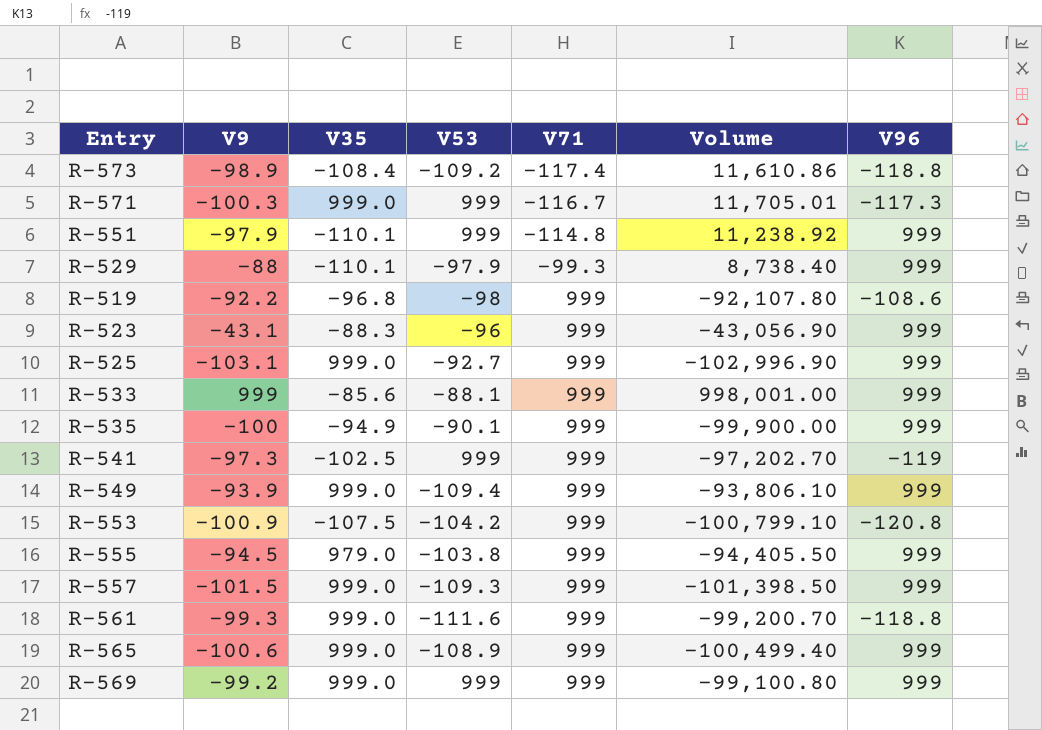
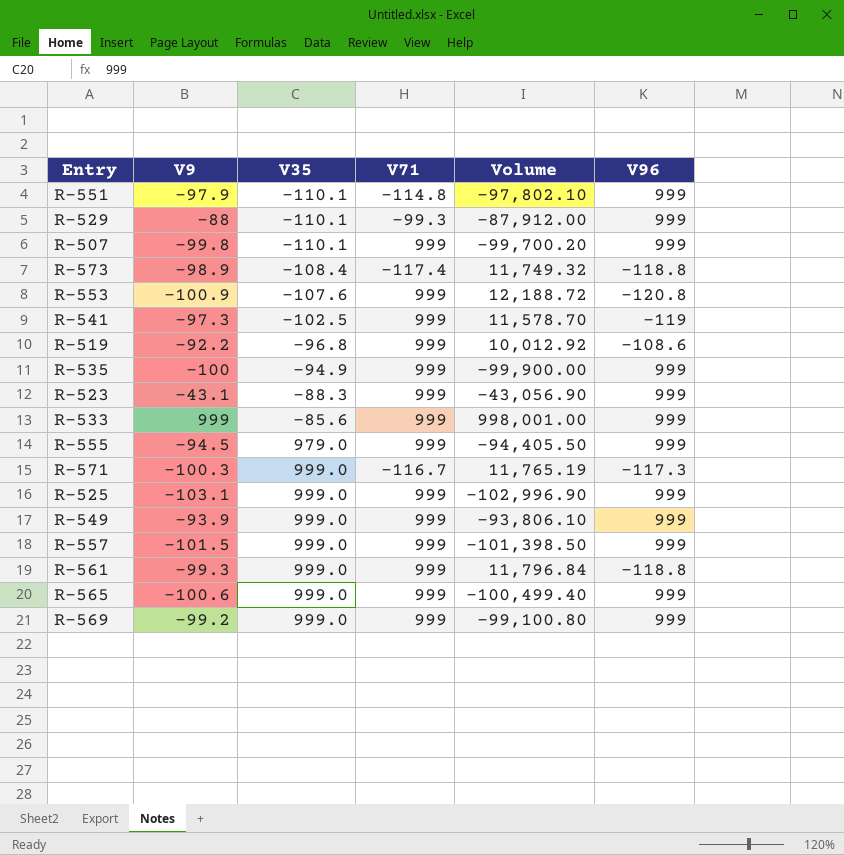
row order: V71 ascending -> V35 ascending
column V53 | position: 4 -> none
column Volume | formula: [V9] * [V71] -> [V9] * [V96]
row R-507: none -> -99.8 | -110.1 | 999 | -99,700.20 | 999
R-553 | V35: -107.5 -> -107.6

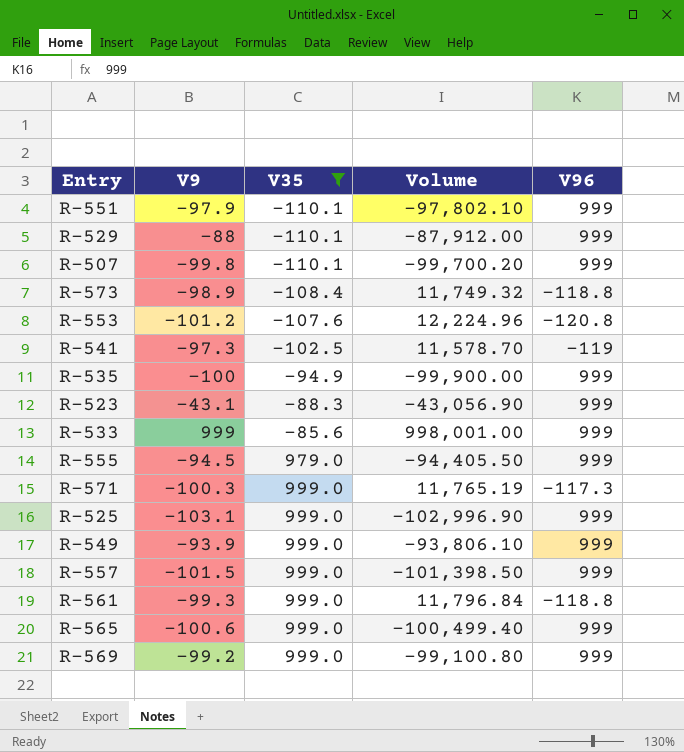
filter: none -> V35 != -96.8
column V71 | position: 4 -> none
R-553 | V9: -100.9 -> -101.2
R-553 | Volume: 12,188.72 -> 12,224.96

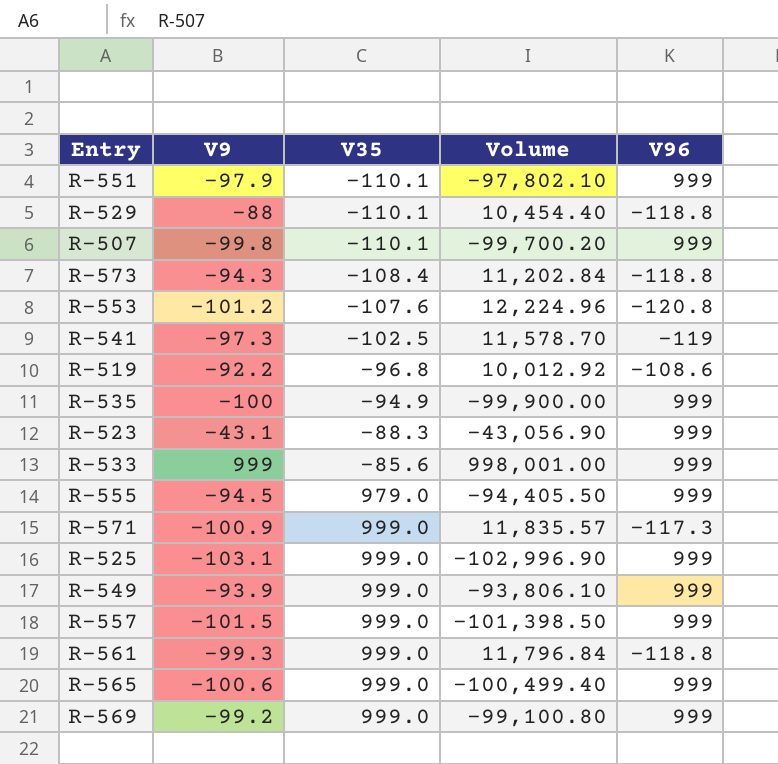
filter: V35 != -96.8 -> none
R-529 | Volume: -87,912.00 -> 10,454.40
R-529 | V96: 999 -> -118.8
R-573 | V9: -98.9 -> -94.3
R-573 | Volume: 11,749.32 -> 11,202.84
R-571 | V9: -100.3 -> -100.9
R-571 | Volume: 11,765.19 -> 11,835.57

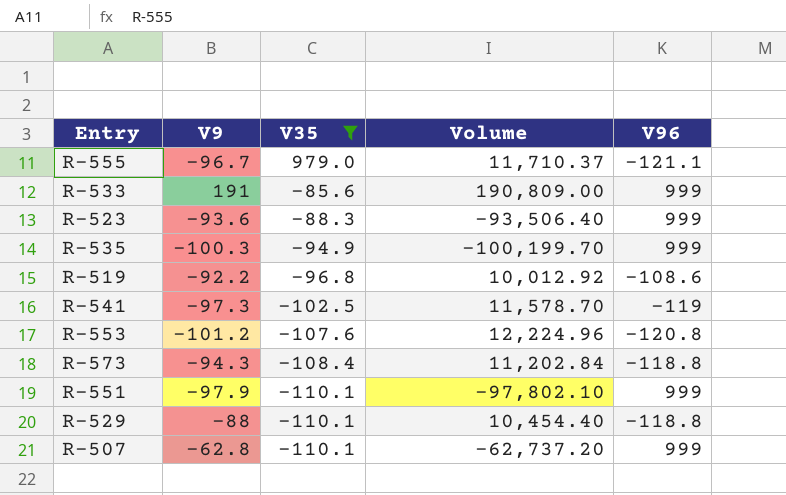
filter: none -> V35 != 999.0
row order: V35 ascending -> V35 descending
R-555 | V9: -94.5 -> -96.7
R-555 | Volume: -94,405.50 -> 11,710.37
R-555 | V96: 999 -> -121.1
R-533 | V9: 999 -> 191
R-533 | Volume: 998,001.00 -> 190,809.00
R-523 | V9: -43.1 -> -93.6
R-523 | Volume: -43,056.90 -> -93,506.40
R-535 | V9: -100 -> -100.3
R-535 | Volume: -99,900.00 -> -100,199.70
R-507 | V9: -99.8 -> -62.8
R-507 | Volume: -99,700.20 -> -62,737.20

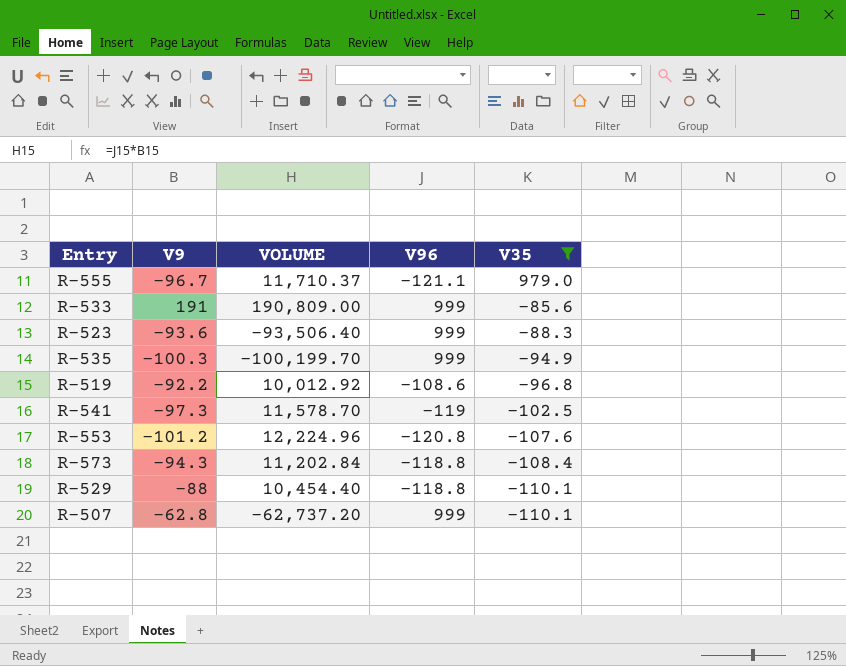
column name: Volume -> VOLUME
column V35 | position: 3 -> 5
row R-551: -97.9 | -110.1 | -97,802.10 | 999 -> none

